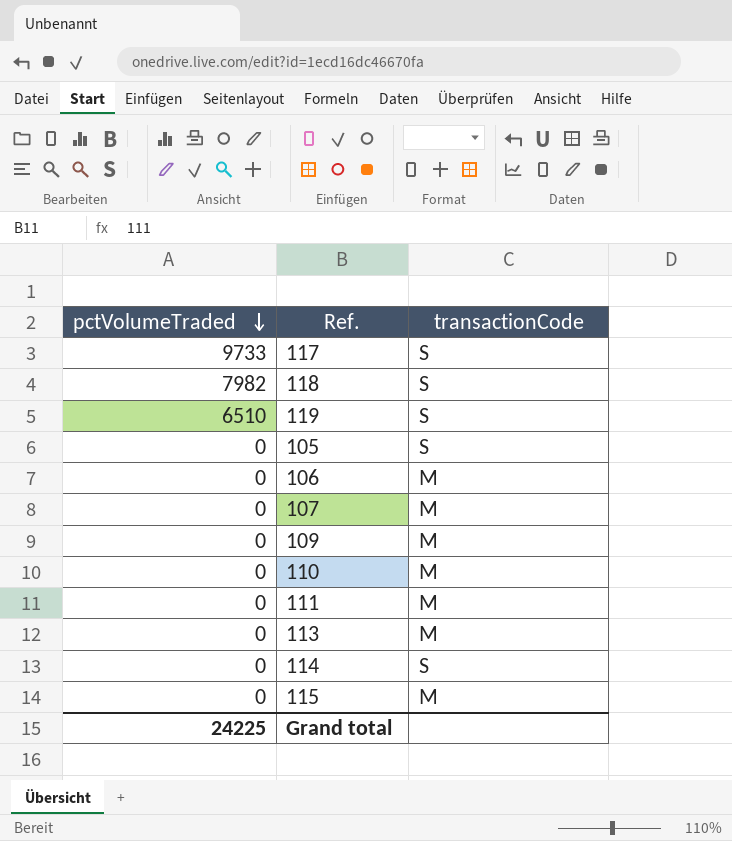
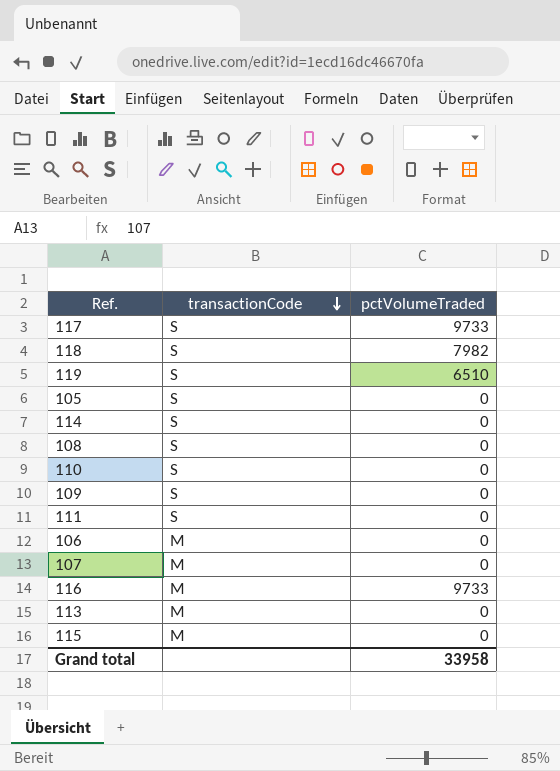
row order: pctVolumeTraded descending -> transactionCode descending
column pctVolumeTraded | position: 1 -> 3
row 108: none -> S | 0
110 | transactionCode: M -> S
109 | transactionCode: M -> S
111 | transactionCode: M -> S
row 116: none -> M | 9733
Grand total | pctVolumeTraded: 24225 -> 33958

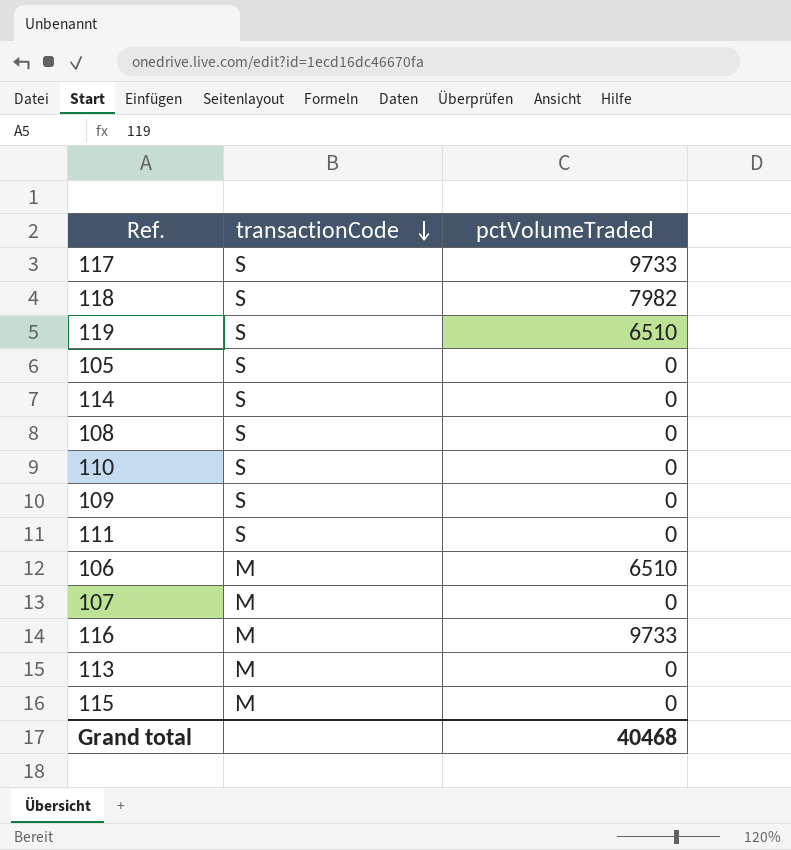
106 | pctVolumeTraded: 0 -> 6510
Grand total | pctVolumeTraded: 33958 -> 40468

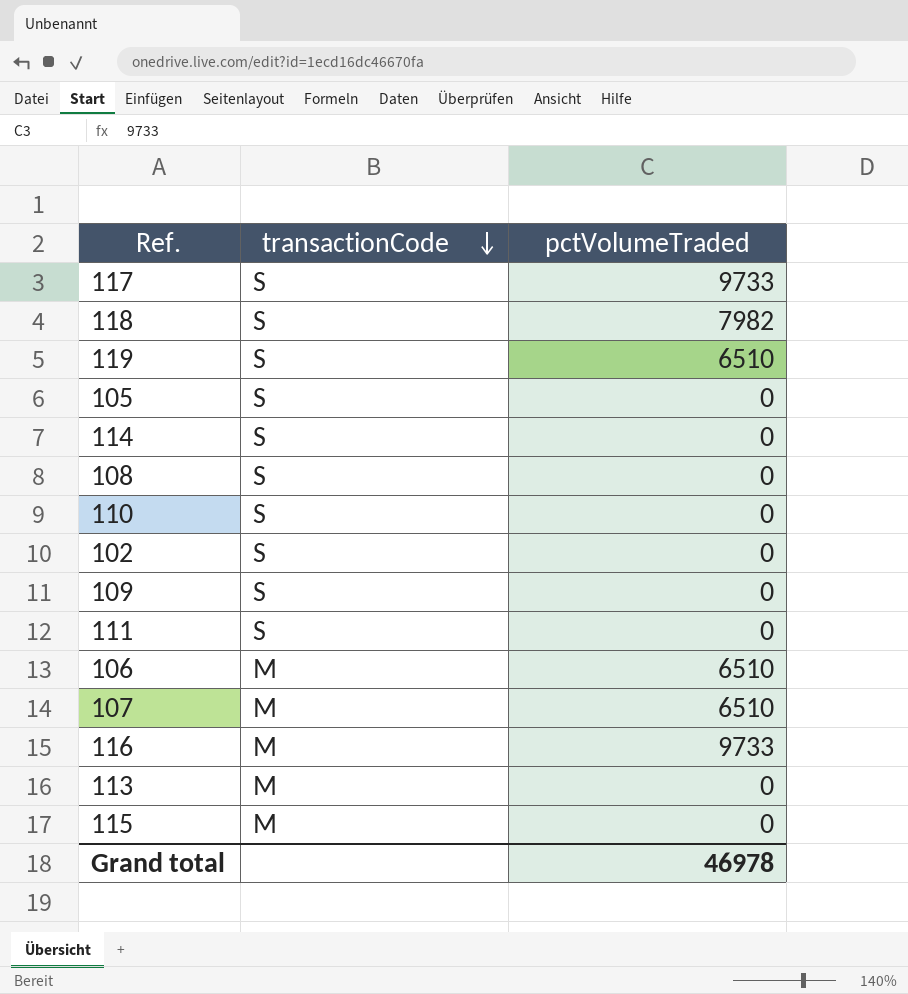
row 102: none -> S | 0
107 | pctVolumeTraded: 0 -> 6510
Grand total | pctVolumeTraded: 40468 -> 46978

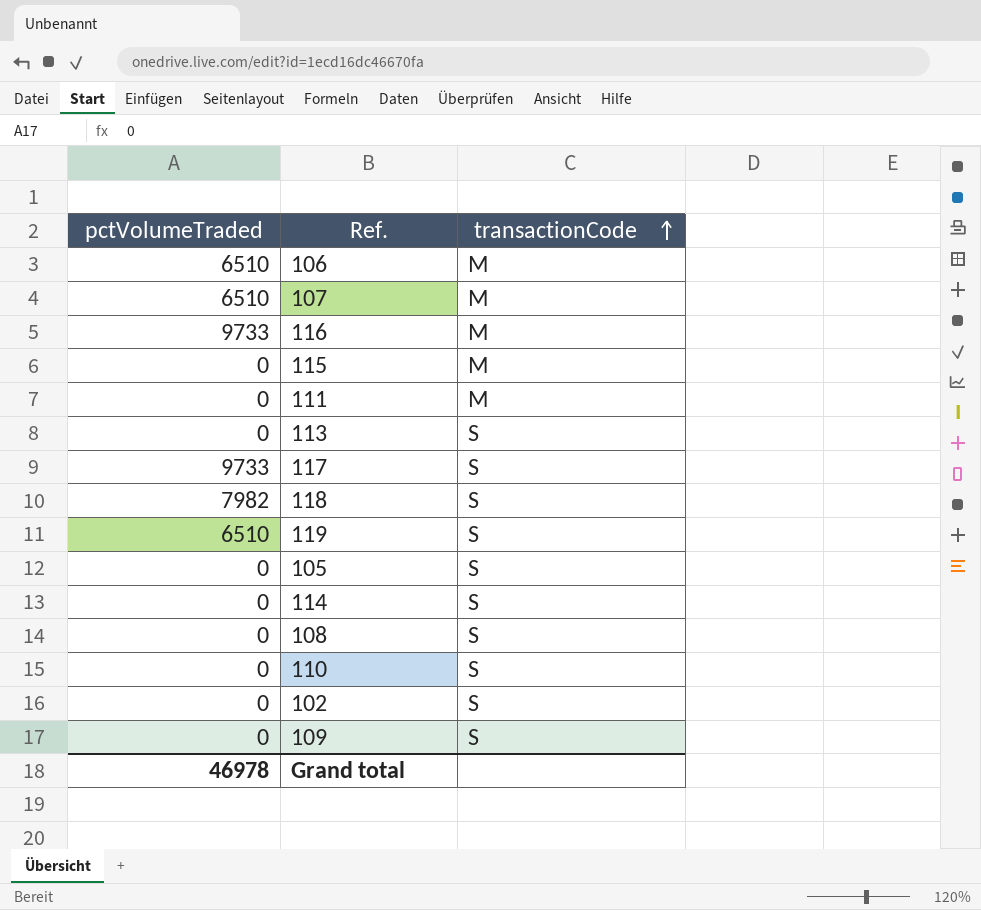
row order: transactionCode descending -> transactionCode ascending
column pctVolumeTraded | position: 3 -> 1
111 | transactionCode: S -> M
113 | transactionCode: M -> S

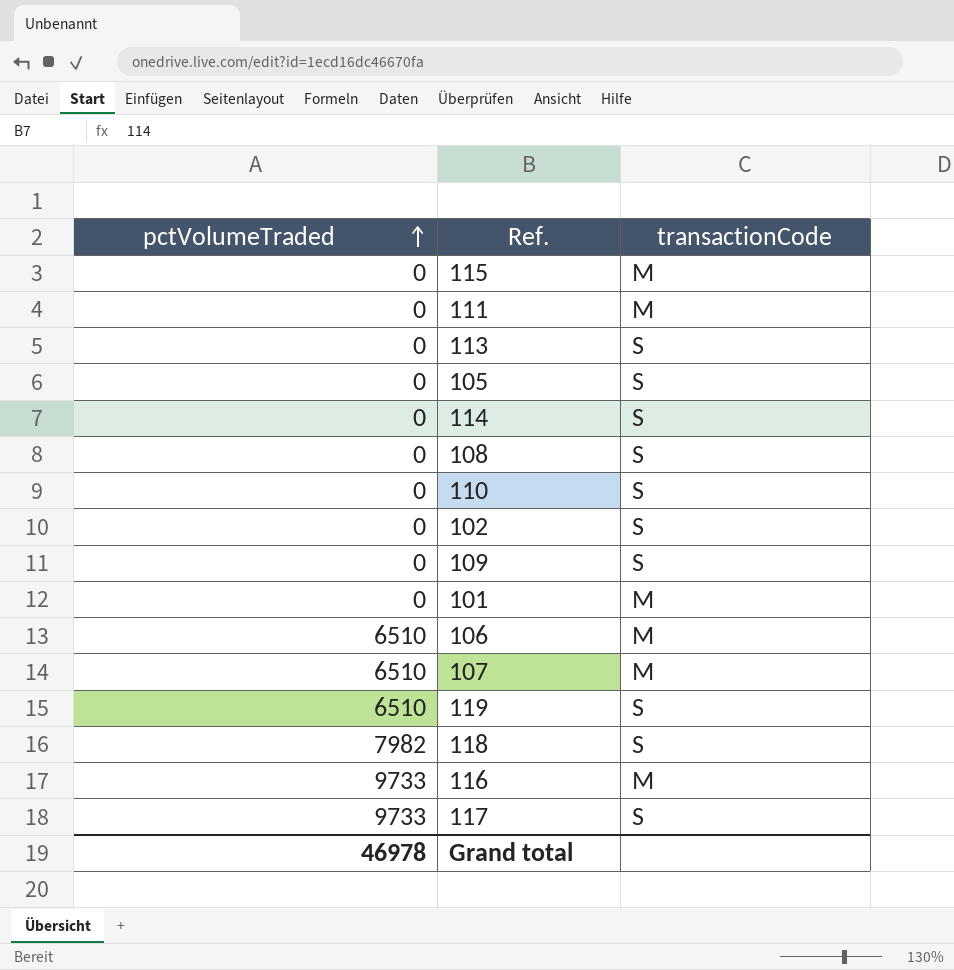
row order: transactionCode ascending -> pctVolumeTraded ascending
row 101: none -> 0 | M

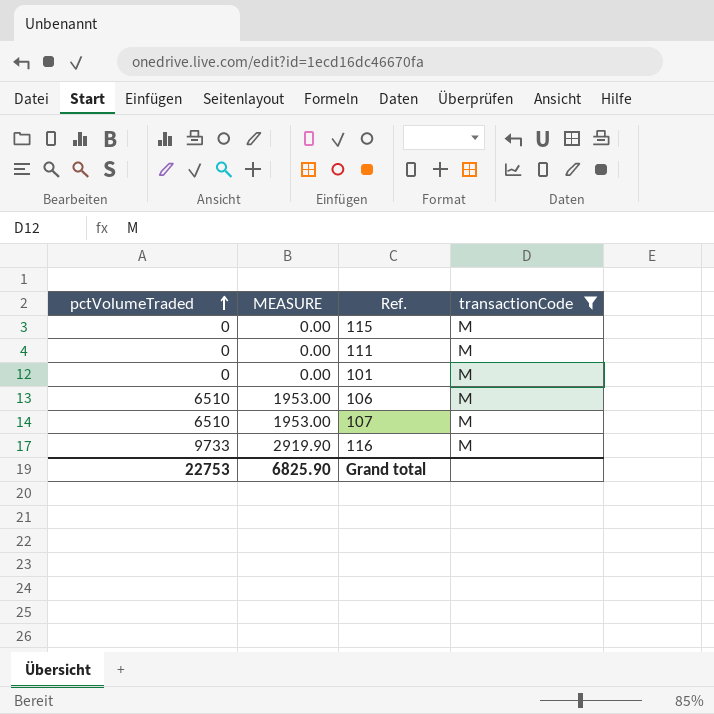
filter: none -> transactionCode = M
column MEASURE | formula: none -> [pctVolumeTraded] * 0.3
Grand total | pctVolumeTraded: 46978 -> 22753

